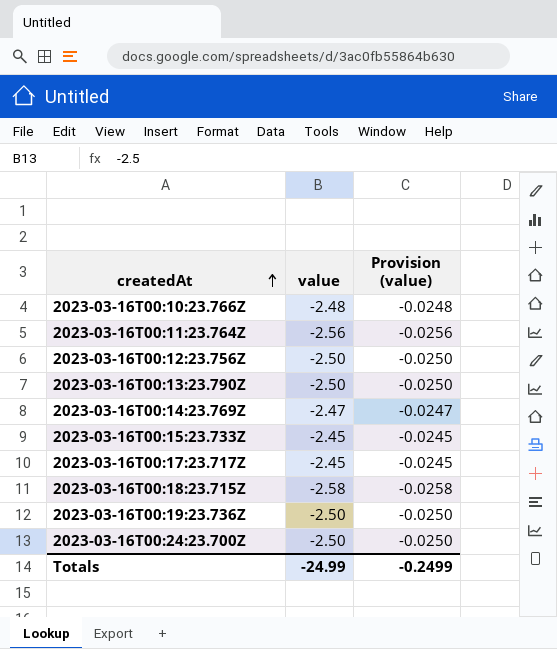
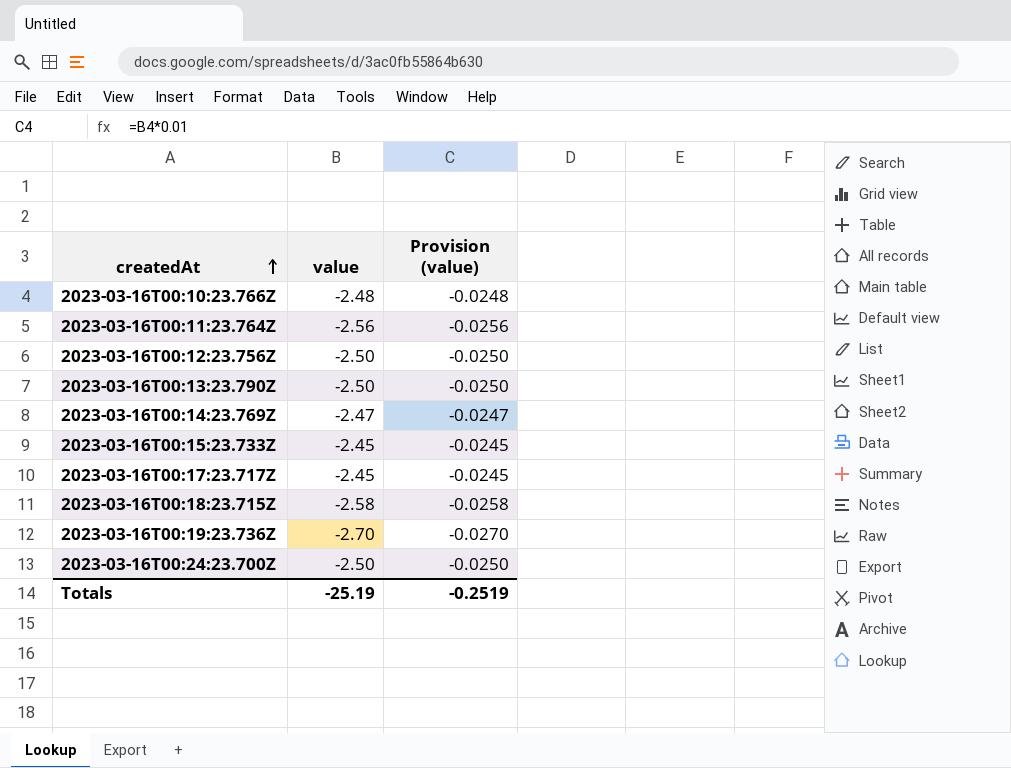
2023-03-16T00:19:23.736Z | value: -2.50 -> -2.70
2023-03-16T00:19:23.736Z | Provision (value): -0.0250 -> -0.0270
Totals | value: -24.99 -> -25.19
Totals | Provision (value): -0.2499 -> -0.2519

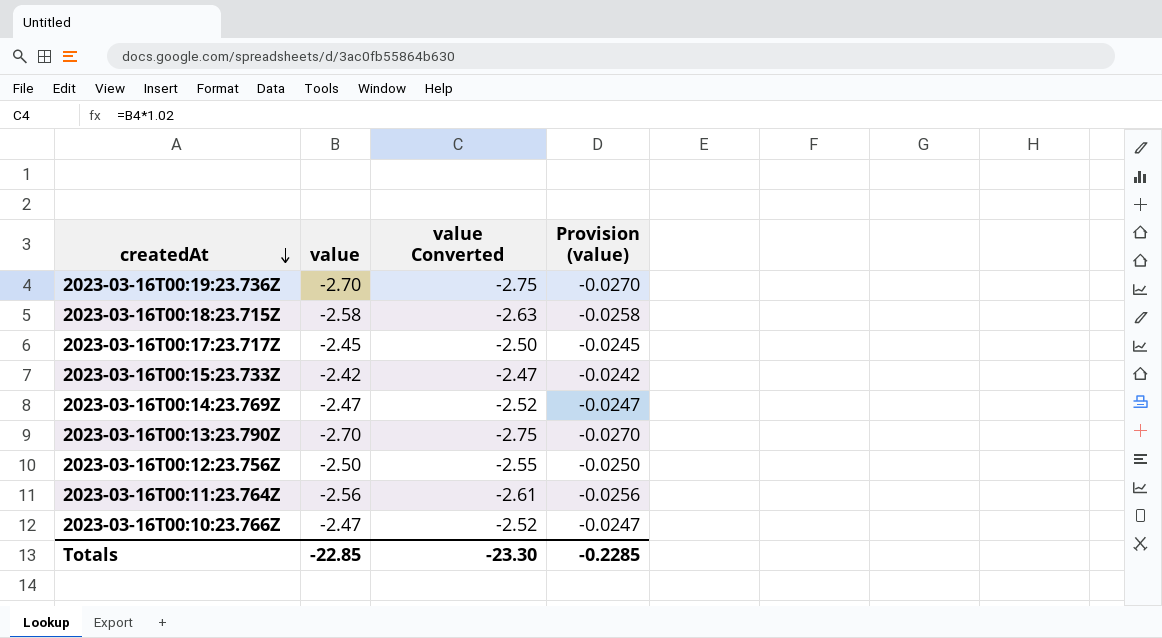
row order: createdAt ascending -> createdAt descending
column value Converted | formula: none -> [value] * 1.02
row 2023-03-16T00:24:23.700Z: -2.50 | -0.0250 -> none
2023-03-16T00:15:23.733Z | value: -2.45 -> -2.42
2023-03-16T00:15:23.733Z | Provision (value): -0.0245 -> -0.0242
2023-03-16T00:13:23.790Z | value: -2.50 -> -2.70
2023-03-16T00:13:23.790Z | Provision (value): -0.0250 -> -0.0270
2023-03-16T00:10:23.766Z | value: -2.48 -> -2.47
2023-03-16T00:10:23.766Z | Provision (value): -0.0248 -> -0.0247
Totals | value: -25.19 -> -22.85
Totals | Provision (value): -0.2519 -> -0.2285

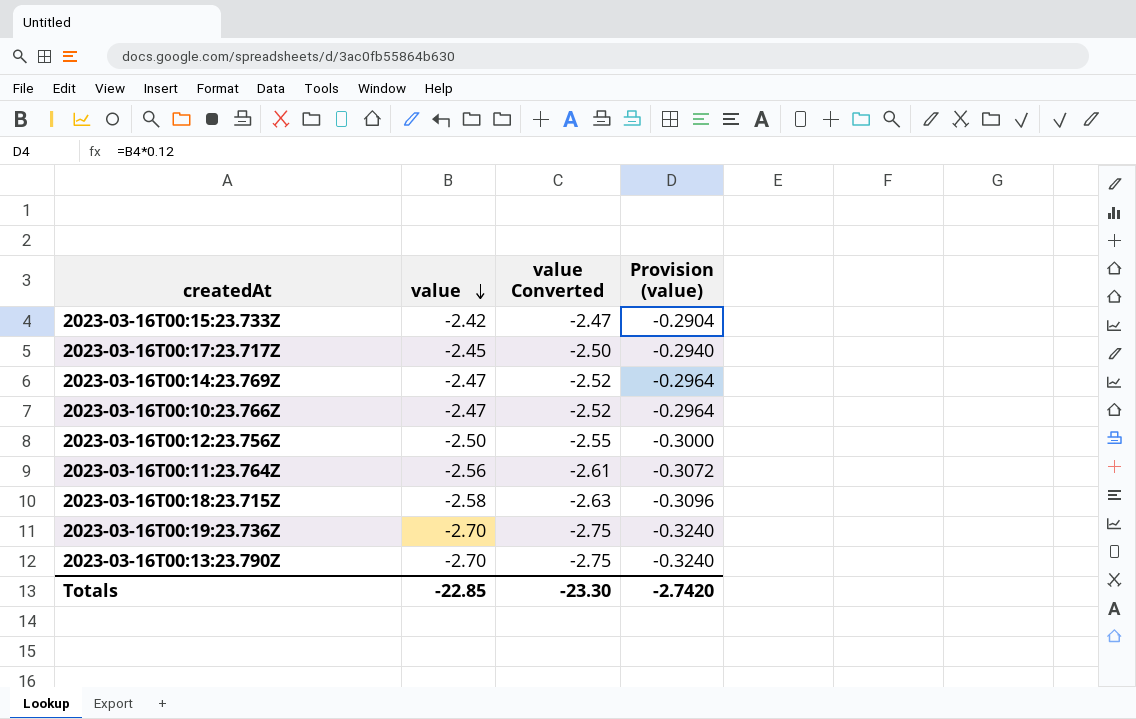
row order: createdAt descending -> value descending
column Provision (value) | formula: [value] * 0.01 -> [value] * 0.12
Totals | Provision (value): -0.2285 -> -2.7420

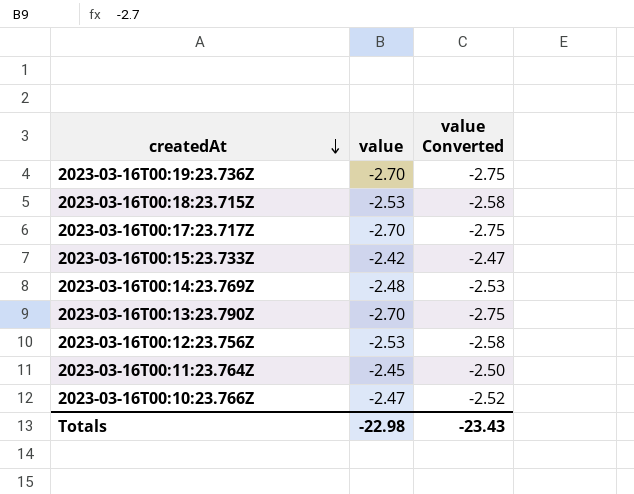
row order: value descending -> createdAt descending
column Provision (value) | formula: [value] * 0.12 -> none
2023-03-16T00:18:23.715Z | value: -2.58 -> -2.53
2023-03-16T00:18:23.715Z | value Converted: -2.63 -> -2.58
2023-03-16T00:17:23.717Z | value: -2.45 -> -2.70
2023-03-16T00:17:23.717Z | value Converted: -2.50 -> -2.75
2023-03-16T00:14:23.769Z | value: -2.47 -> -2.48
2023-03-16T00:14:23.769Z | value Converted: -2.52 -> -2.53
2023-03-16T00:12:23.756Z | value: -2.50 -> -2.53
2023-03-16T00:12:23.756Z | value Converted: -2.55 -> -2.58
2023-03-16T00:11:23.764Z | value: -2.56 -> -2.45
2023-03-16T00:11:23.764Z | value Converted: -2.61 -> -2.50
Totals | value: -22.85 -> -22.98
Totals | value Converted: -23.30 -> -23.43

